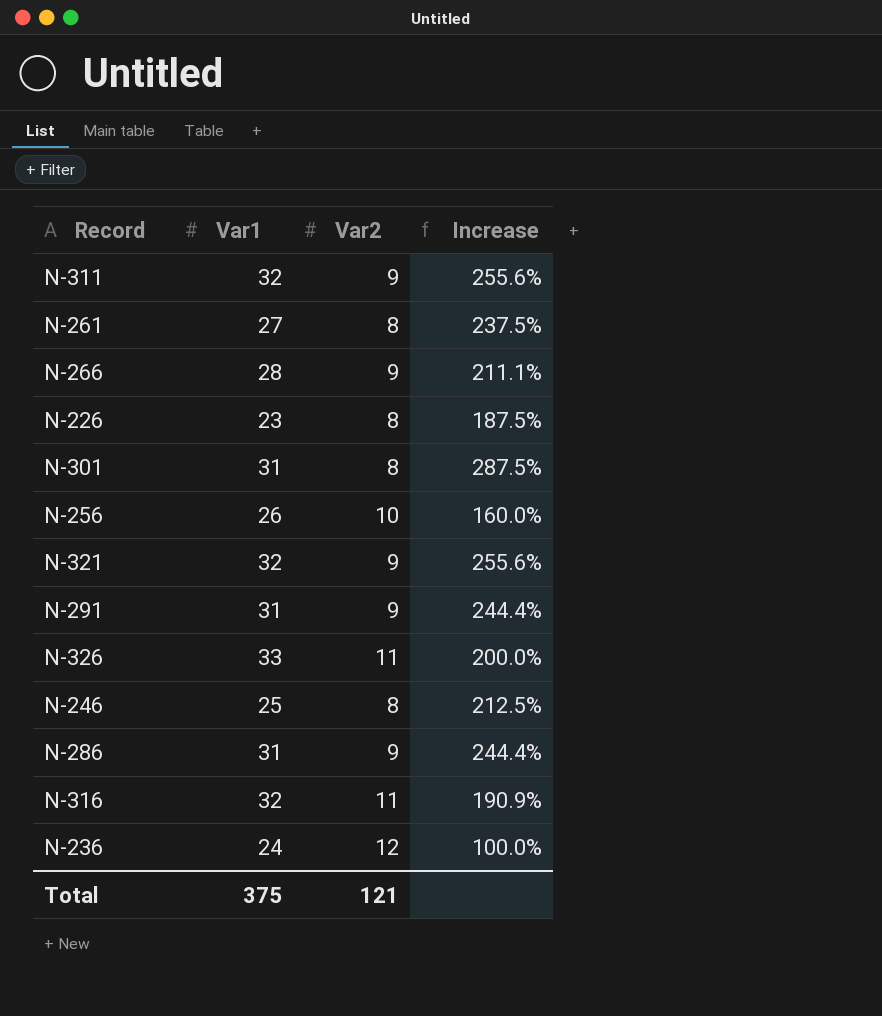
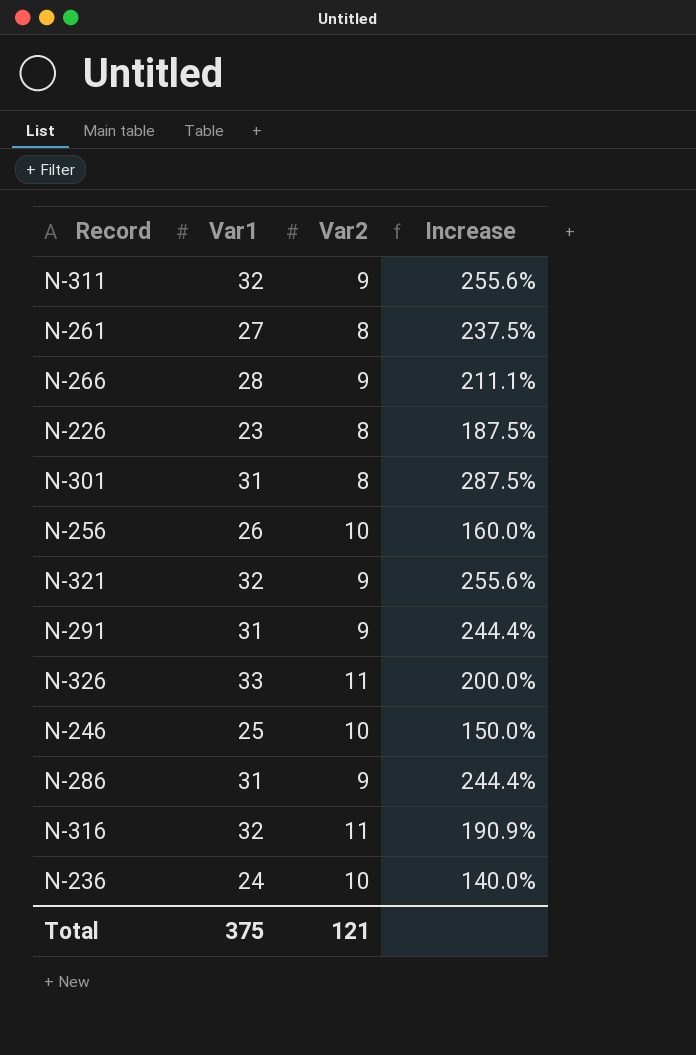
N-246 | Var2: 8 -> 10
N-246 | Increase: 212.5% -> 150.0%
N-236 | Var2: 12 -> 10
N-236 | Increase: 100.0% -> 140.0%

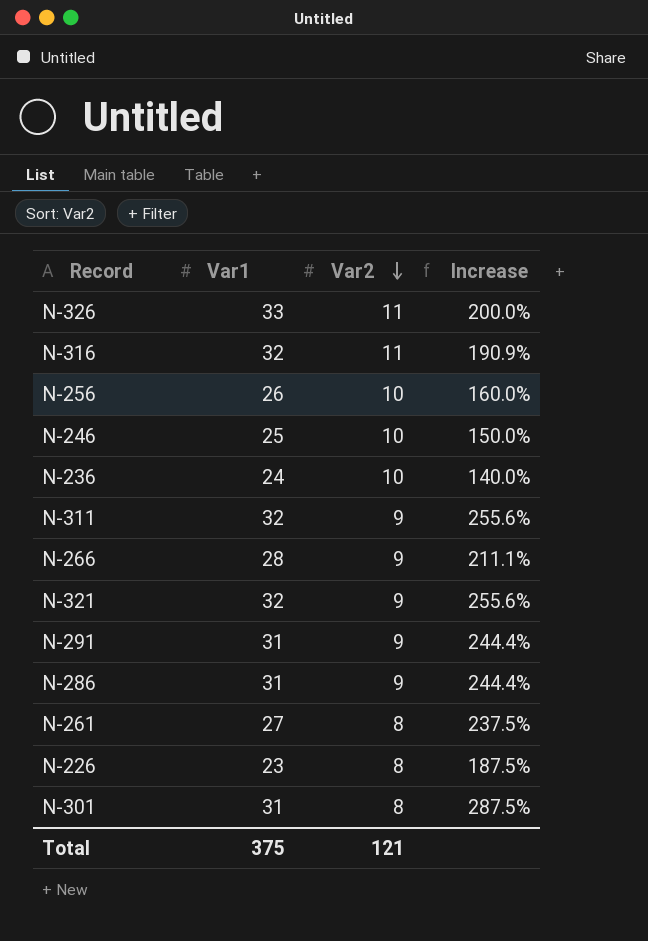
row order: none -> Var2 descending

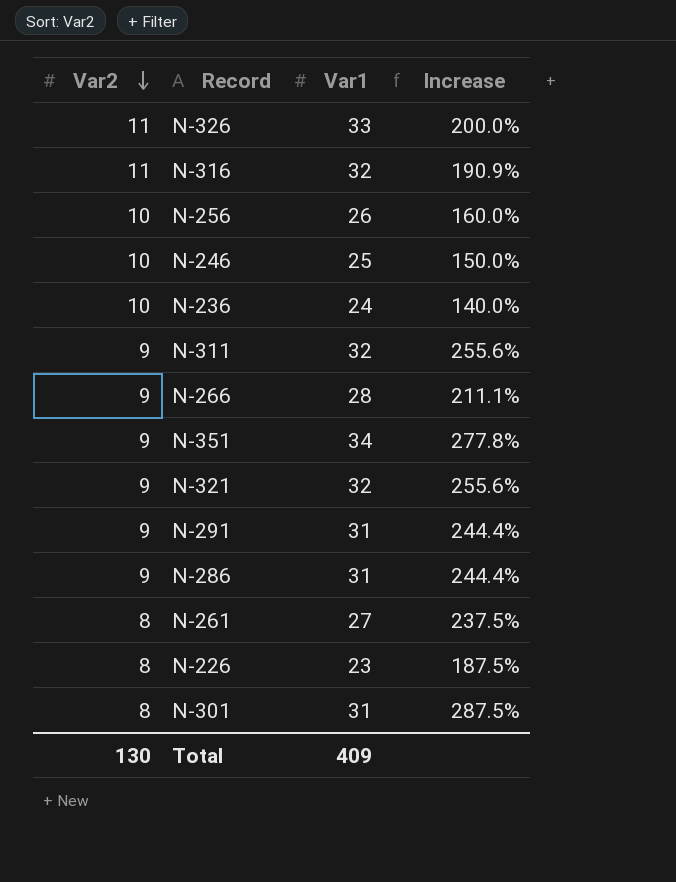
column Var2 | position: 3 -> 1
row N-351: none -> 9 | 34 | 277.8%
Total | Var2: 121 -> 130
Total | Var1: 375 -> 409

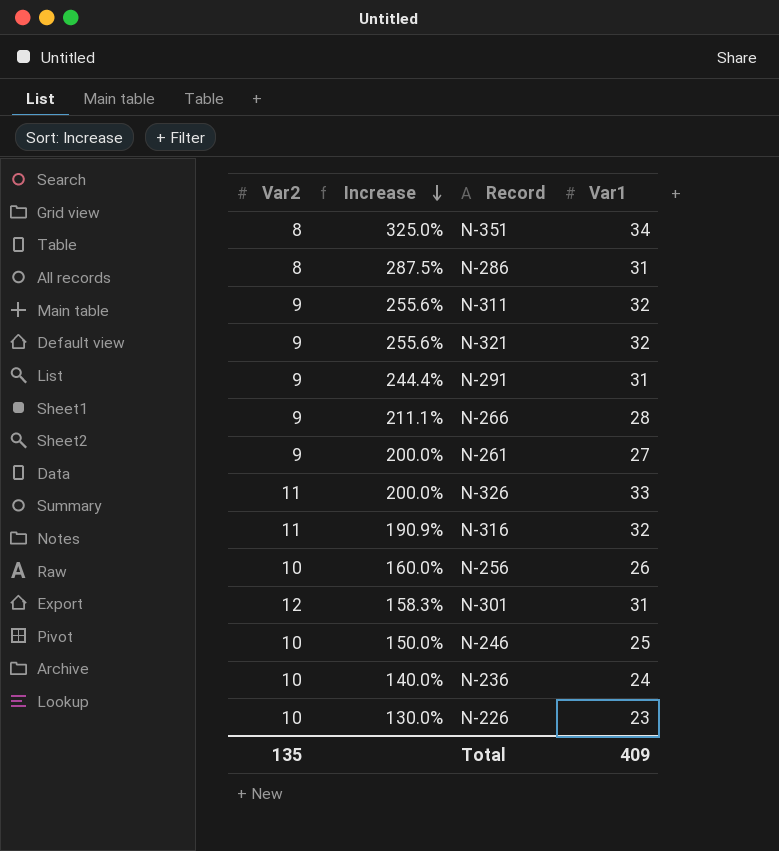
row order: Var2 descending -> Increase descending
column Increase | position: 4 -> 2
N-351 | Var2: 9 -> 8
N-351 | Increase: 277.8% -> 325.0%
N-286 | Var2: 9 -> 8
N-286 | Increase: 244.4% -> 287.5%
N-261 | Var2: 8 -> 9
N-261 | Increase: 237.5% -> 200.0%
N-301 | Var2: 8 -> 12
N-301 | Increase: 287.5% -> 158.3%
N-226 | Var2: 8 -> 10
N-226 | Increase: 187.5% -> 130.0%
Total | Var2: 130 -> 135

